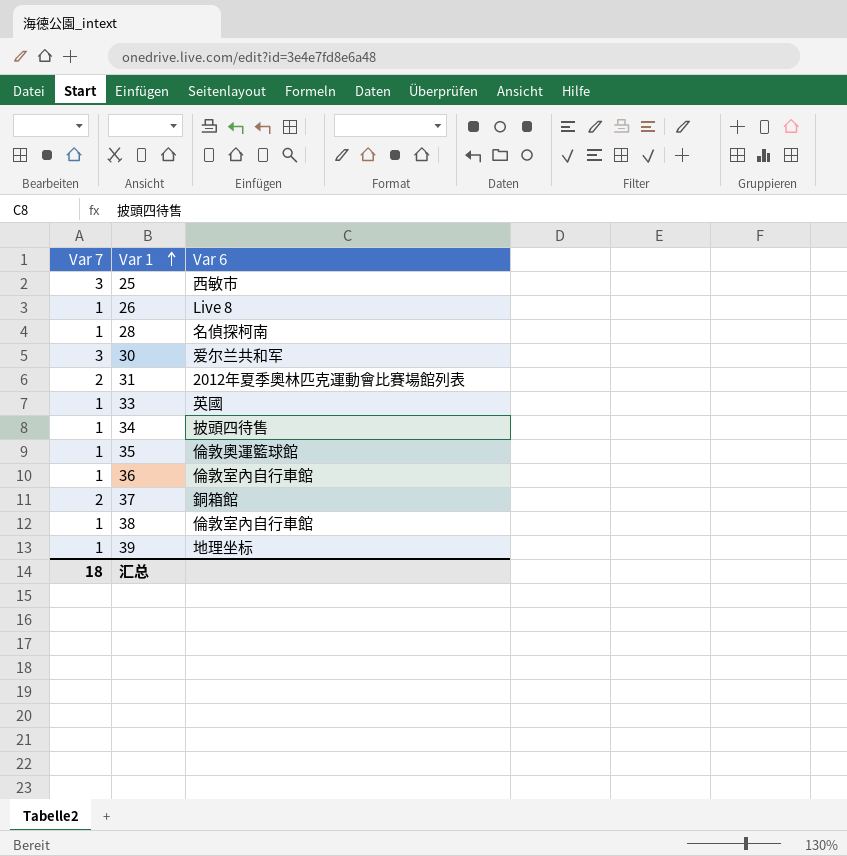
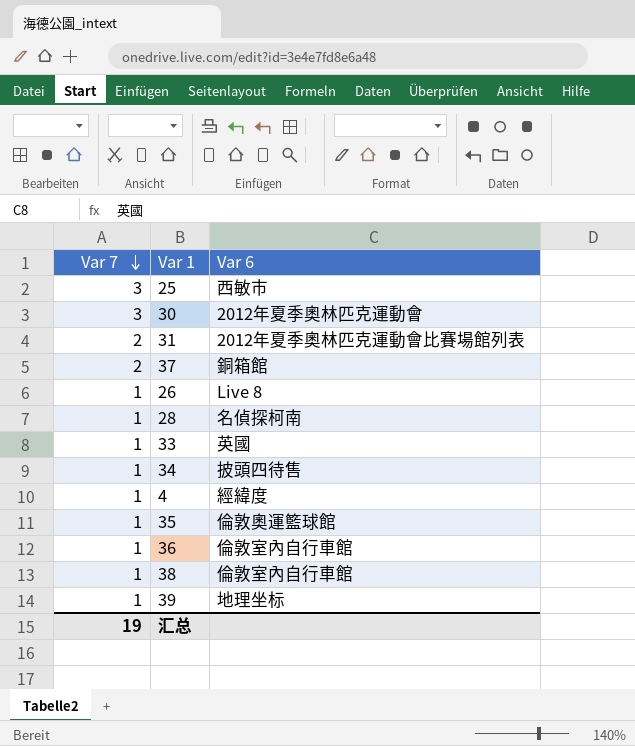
row order: Var 1 ascending -> Var 7 descending
30 | Var 6: 爱尔兰共和军 -> 2012年夏季奧林匹克運動會
row 4: none -> 1 | 經緯度
汇总 | Var 7: 18 -> 19

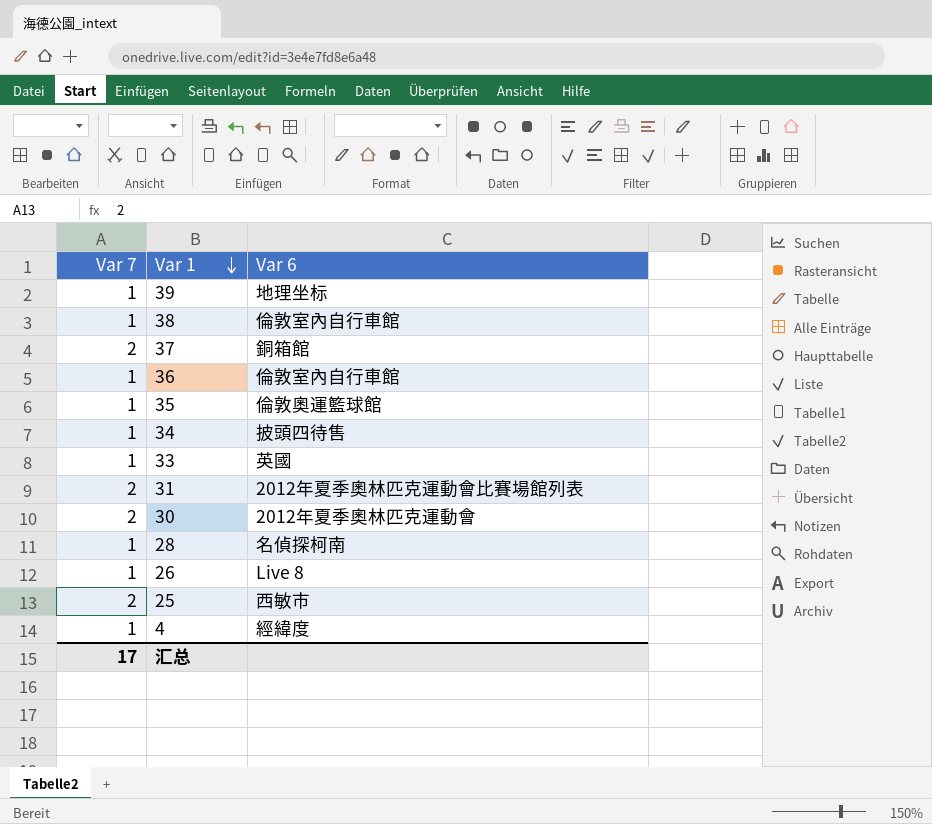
row order: Var 7 descending -> Var 1 descending
30 | Var 7: 3 -> 2
25 | Var 7: 3 -> 2
汇总 | Var 7: 19 -> 17

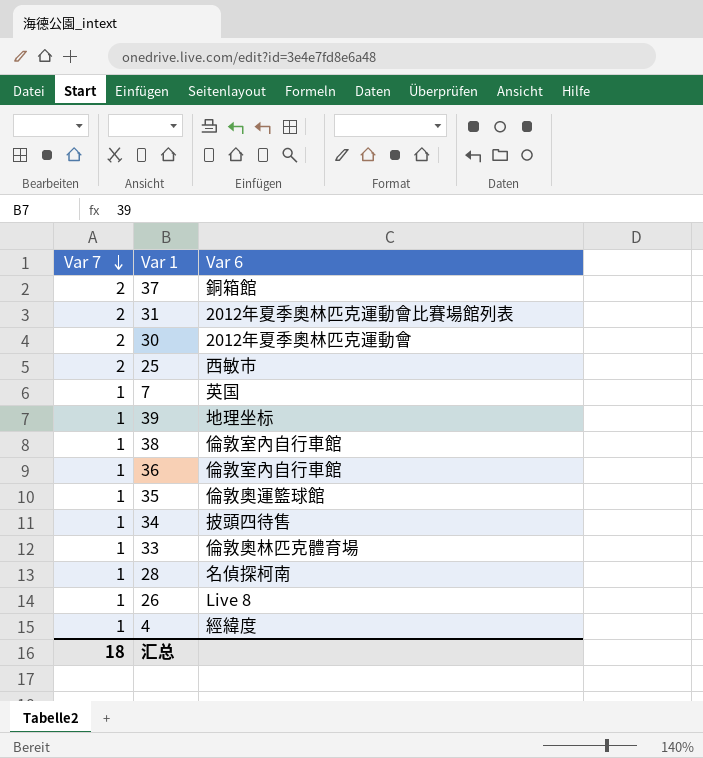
row order: Var 1 descending -> Var 7 descending
row 7: none -> 1 | 英国
33 | Var 6: 英國 -> 倫敦奧林匹克體育場
汇总 | Var 7: 17 -> 18

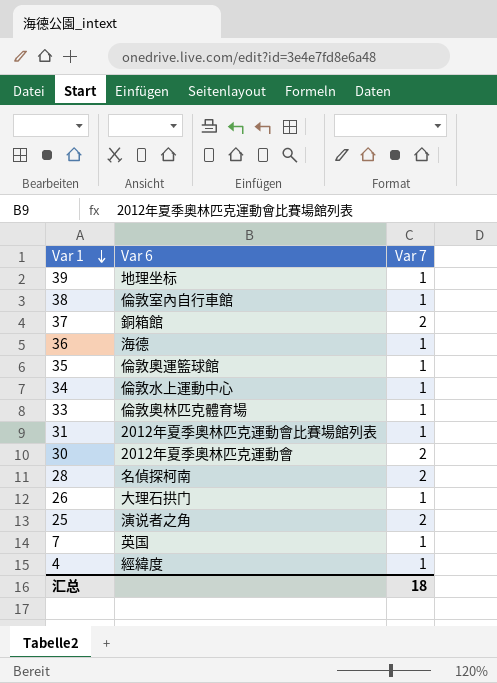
row order: Var 7 descending -> Var 1 descending
column Var 7 | position: 1 -> 3
36 | Var 6: 倫敦室內自行車館 -> 海德
34 | Var 6: 披頭四待售 -> 倫敦水上運動中心
31 | Var 7: 2 -> 1
28 | Var 7: 1 -> 2
26 | Var 6: Live 8 -> 大理石拱门
25 | Var 6: 西敏市 -> 演说者之角

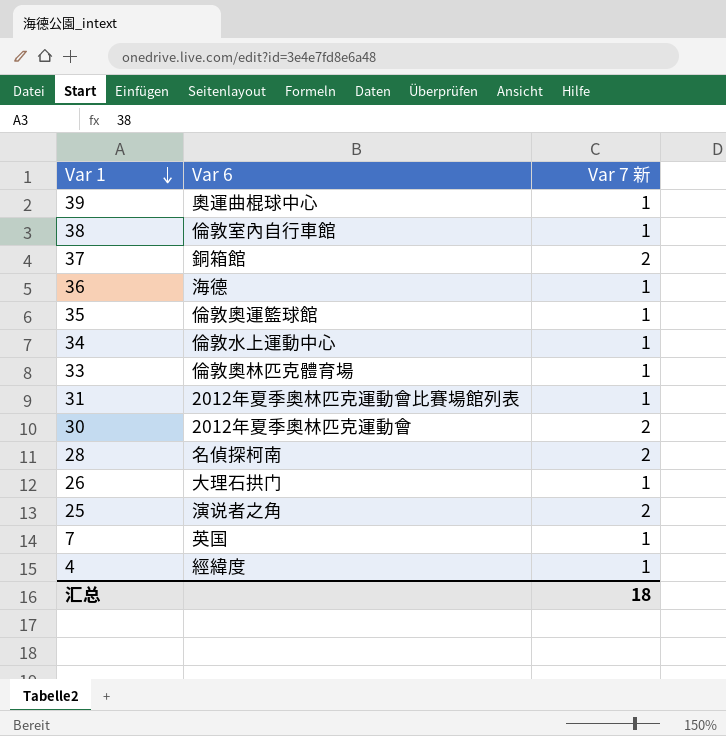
column name: Var 7 -> Var 7 新
39 | Var 6: 地理坐标 -> 奧運曲棍球中心

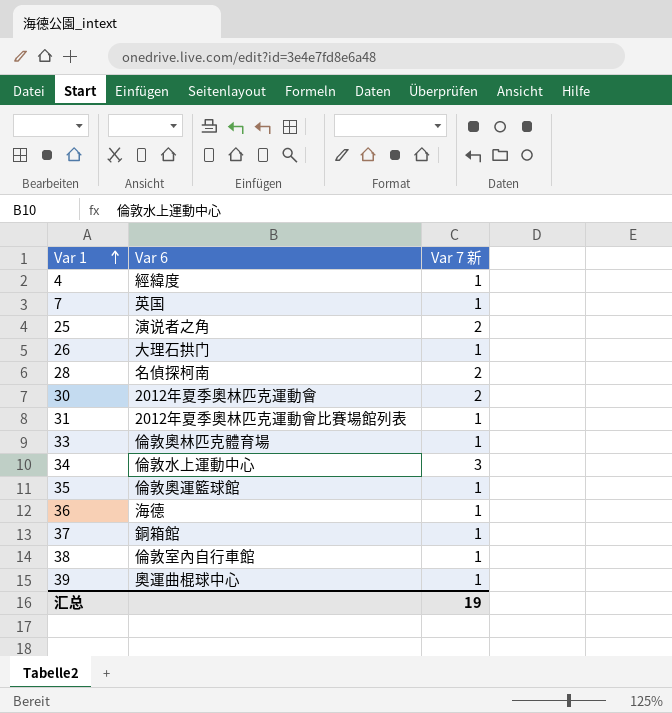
row order: Var 1 descending -> Var 1 ascending
34 | Var 7 新: 1 -> 3
37 | Var 7 新: 2 -> 1
汇总 | Var 7 新: 18 -> 19

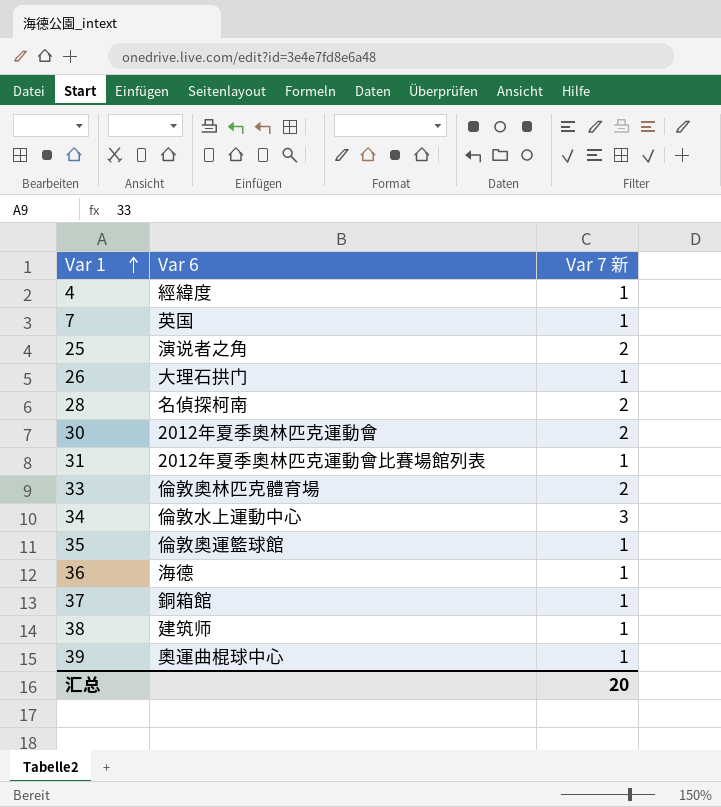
33 | Var 7 新: 1 -> 2
38 | Var 6: 倫敦室內自行車館 -> 建筑师
汇总 | Var 7 新: 19 -> 20

